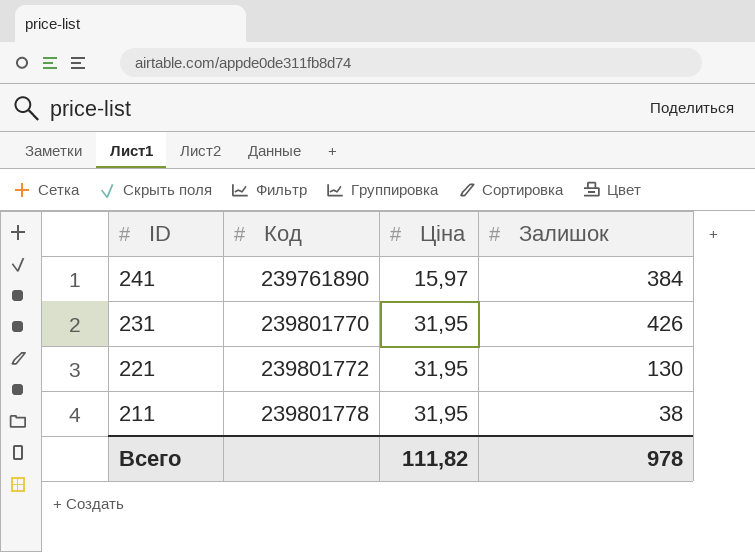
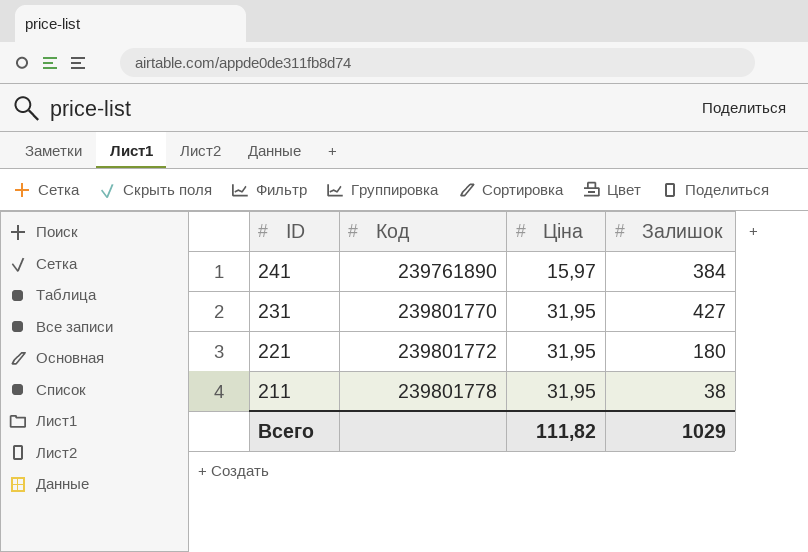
231 | Залишок: 426 -> 427
221 | Залишок: 130 -> 180
Всего | Залишок: 978 -> 1029

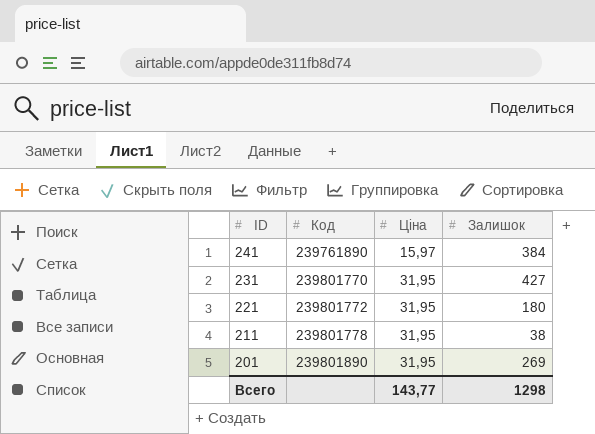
row 201: none -> 239801890 | 31,95 | 269
Всего | Ціна: 111,82 -> 143,77
Всего | Залишок: 1029 -> 1298

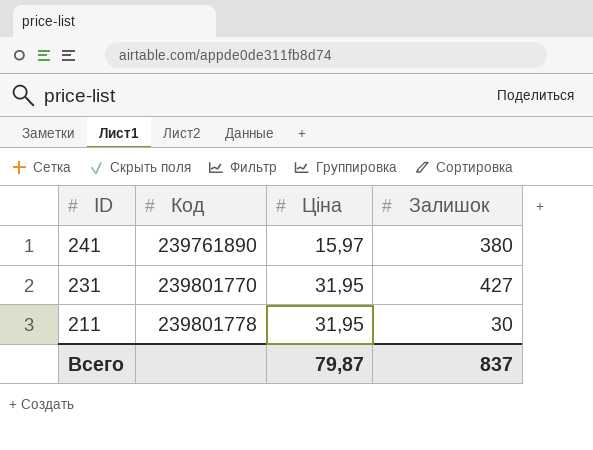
row 221: 239801772 | 31,95 | 180 -> none
row 201: 239801890 | 31,95 | 269 -> none
241 | Залишок: 384 -> 380
211 | Залишок: 38 -> 30
Всего | Ціна: 143,77 -> 79,87
Всего | Залишок: 1298 -> 837

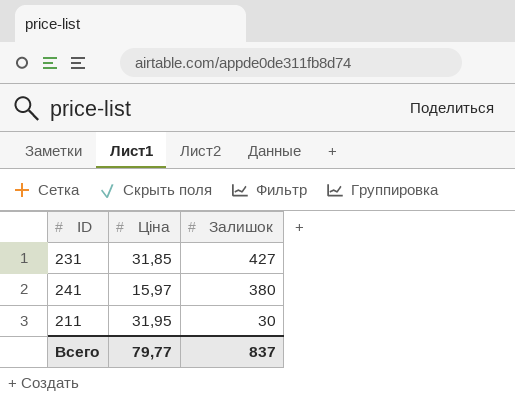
row order: ID descending -> Залишок descending
column Код | position: 2 -> none
231 | Ціна: 31,95 -> 31,85
Всего | Ціна: 79,87 -> 79,77

